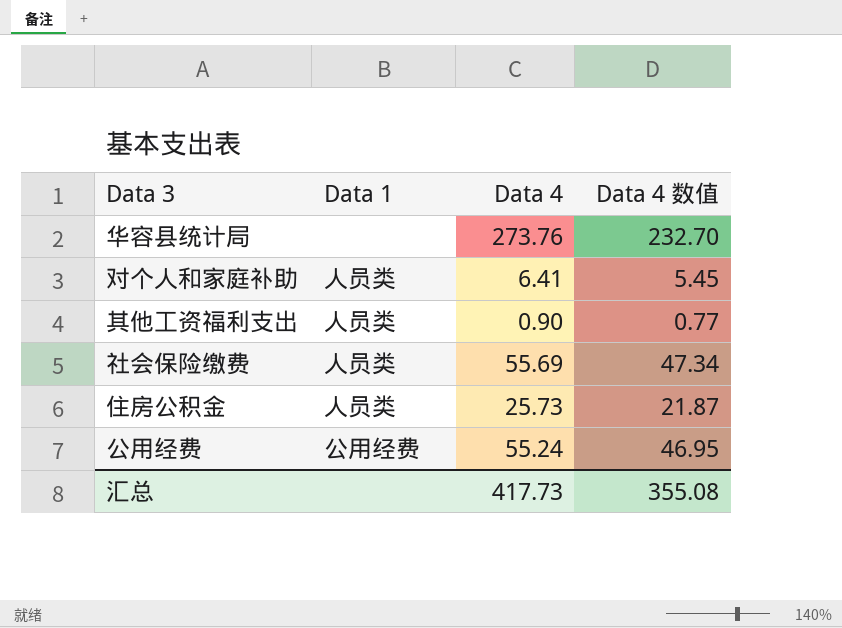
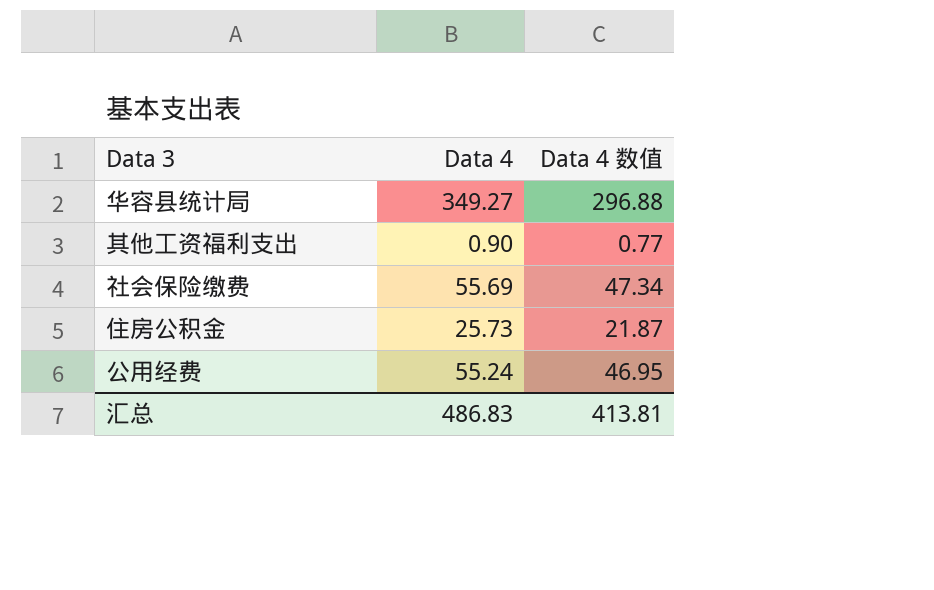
column Data 1 | position: 2 -> none
row 对个人和家庭补助: 人员类 | 6.41 | 5.45 -> none
华容县统计局 | Data 4: 273.76 -> 349.27
华容县统计局 | Data 4 数值: 232.70 -> 296.88
汇总 | Data 4: 417.73 -> 486.83
汇总 | Data 4 数值: 355.08 -> 413.81

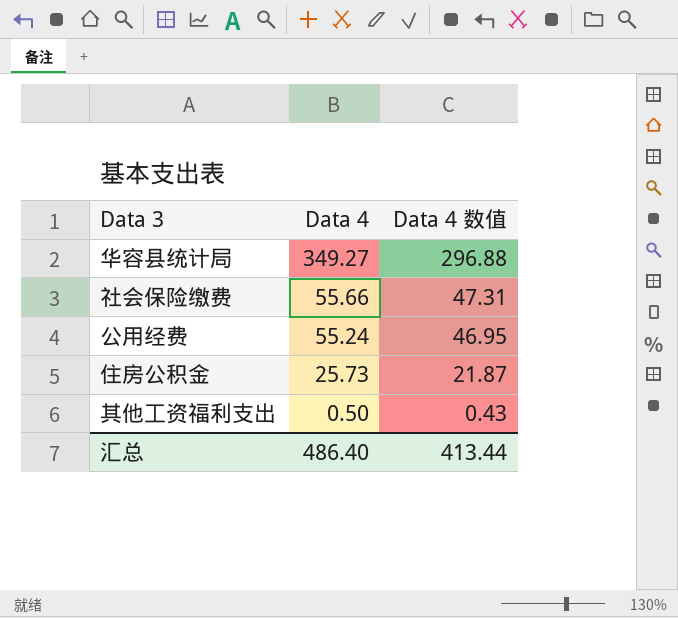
row order: none -> Data 4 descending
社会保险缴费 | Data 4: 55.69 -> 55.66
社会保险缴费 | Data 4 数值: 47.34 -> 47.31
其他工资福利支出 | Data 4: 0.90 -> 0.50
其他工资福利支出 | Data 4 数值: 0.77 -> 0.43
汇总 | Data 4: 486.83 -> 486.40
汇总 | Data 4 数值: 413.81 -> 413.44

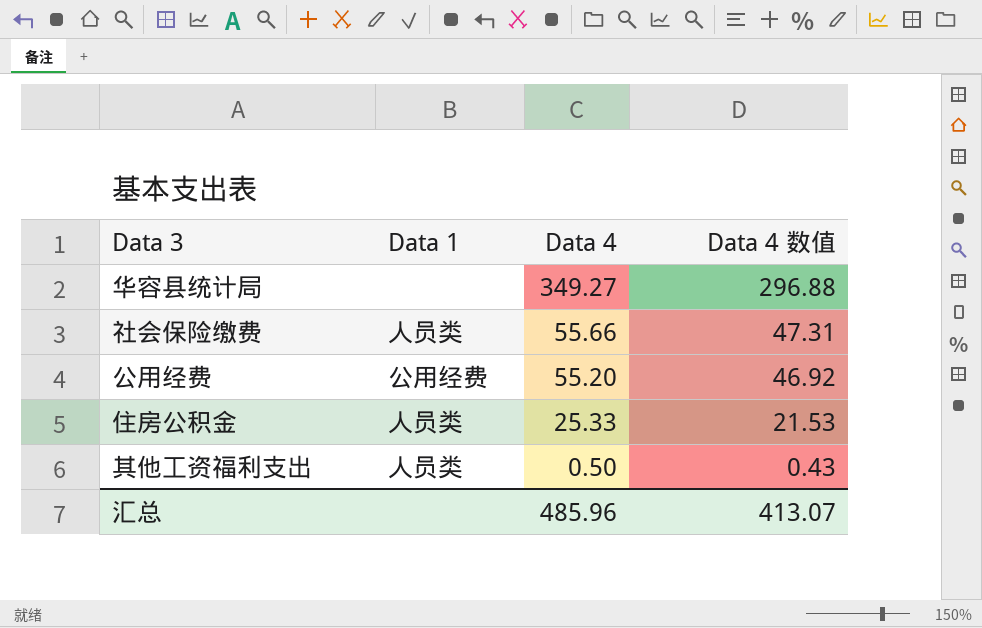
column Data 1 | position: none -> 2
公用经费 | Data 4: 55.24 -> 55.20
公用经费 | Data 4 数值: 46.95 -> 46.92
住房公积金 | Data 4: 25.73 -> 25.33
住房公积金 | Data 4 数值: 21.87 -> 21.53
汇总 | Data 4: 486.40 -> 485.96
汇总 | Data 4 数值: 413.44 -> 413.07

